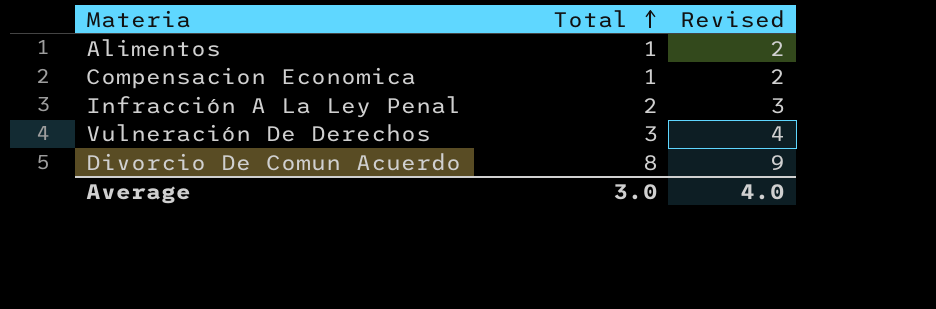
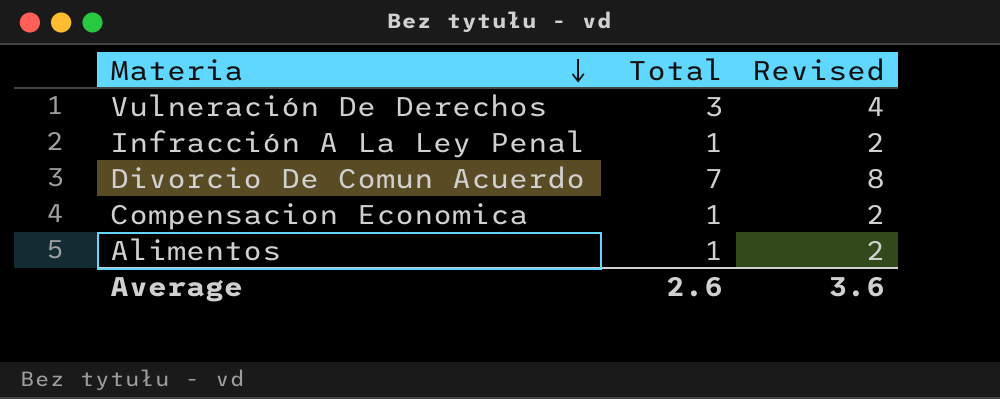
row order: Total ascending -> Materia descending
Infracción A La Ley Penal | Total: 2 -> 1
Infracción A La Ley Penal | Revised: 3 -> 2
Divorcio De Comun Acuerdo | Total: 8 -> 7
Divorcio De Comun Acuerdo | Revised: 9 -> 8
Average | Total: 3.0 -> 2.6
Average | Revised: 4.0 -> 3.6

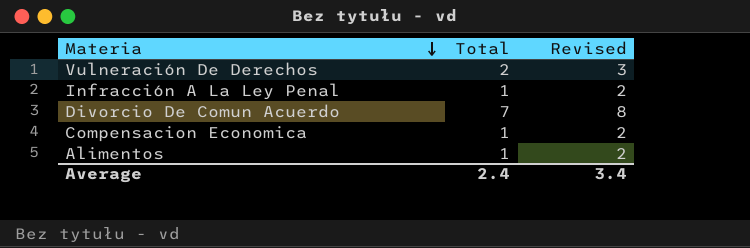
Vulneración De Derechos | Total: 3 -> 2
Vulneración De Derechos | Revised: 4 -> 3
Average | Total: 2.6 -> 2.4
Average | Revised: 3.6 -> 3.4

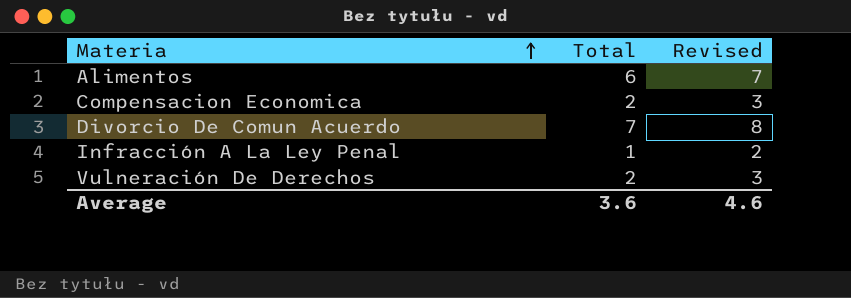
row order: Materia descending -> Materia ascending
Alimentos | Total: 1 -> 6
Alimentos | Revised: 2 -> 7
Compensacion Economica | Total: 1 -> 2
Compensacion Economica | Revised: 2 -> 3
Average | Total: 2.4 -> 3.6
Average | Revised: 3.4 -> 4.6

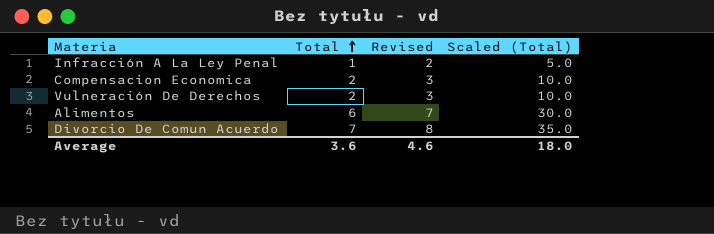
row order: Materia ascending -> Total ascending
column Scaled (Total) | formula: none -> [Total] * 5

